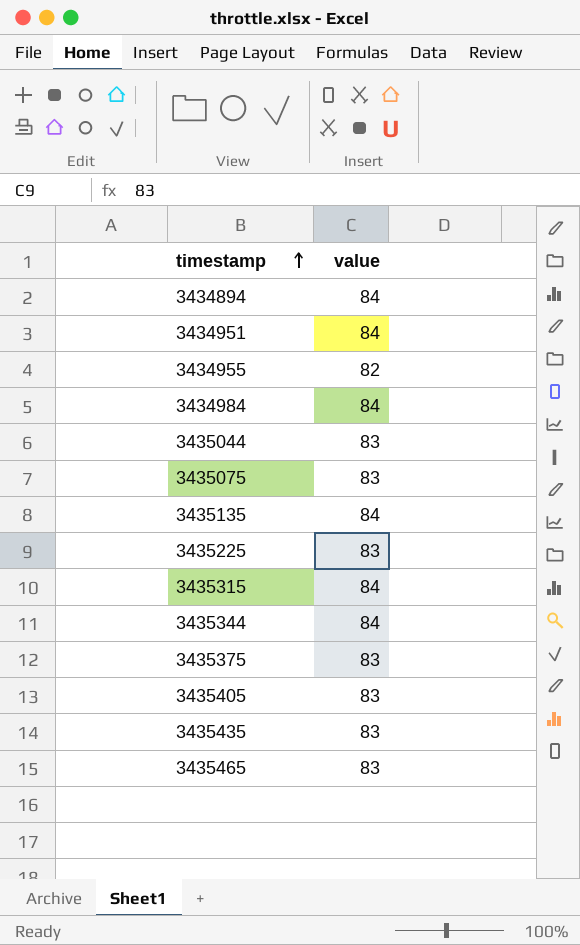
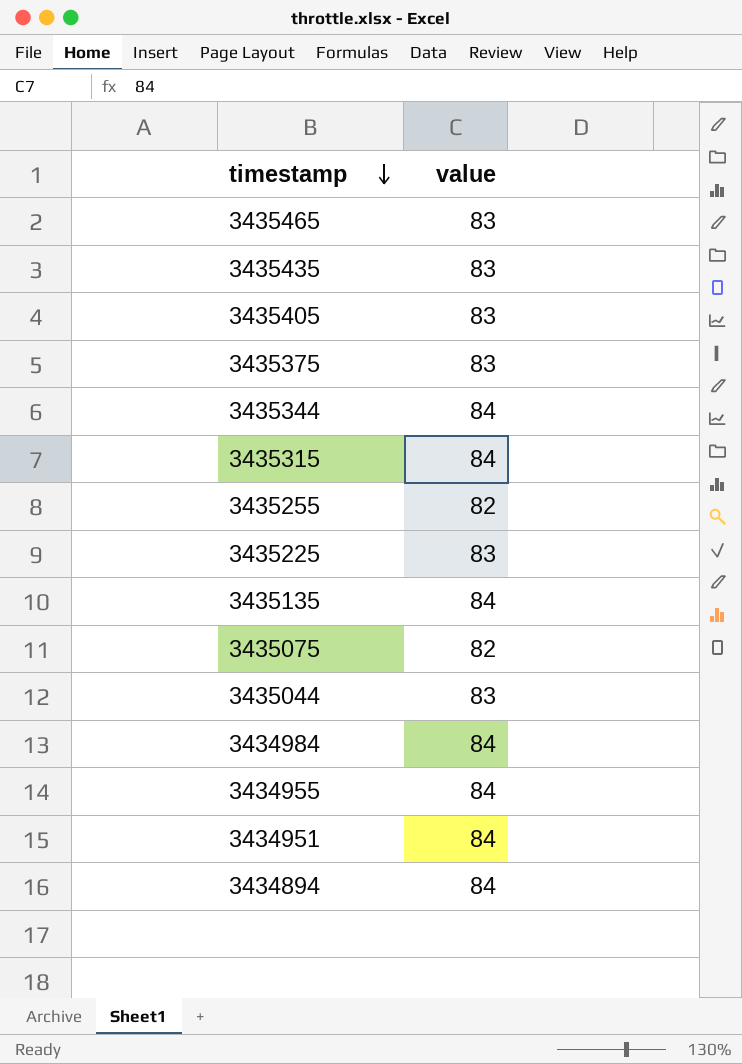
row order: timestamp ascending -> timestamp descending
row 3435255: none -> 82
3435075 | value: 83 -> 82
3434955 | value: 82 -> 84

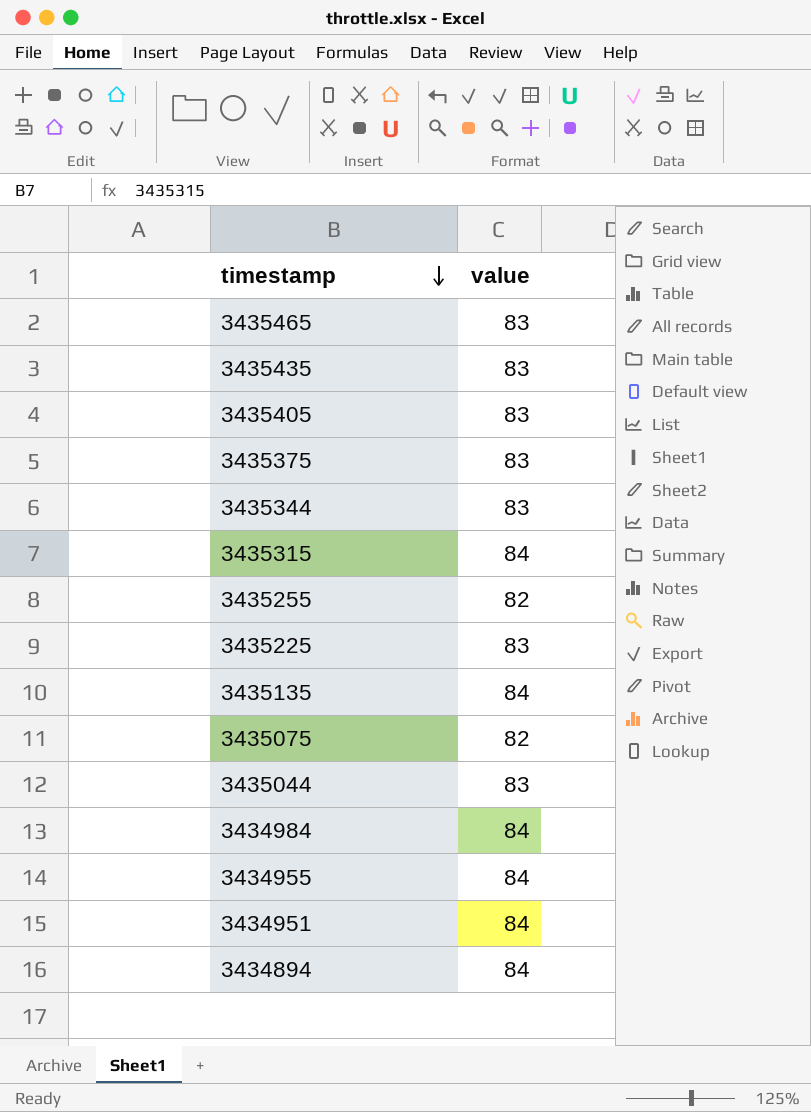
3435344 | value: 84 -> 83

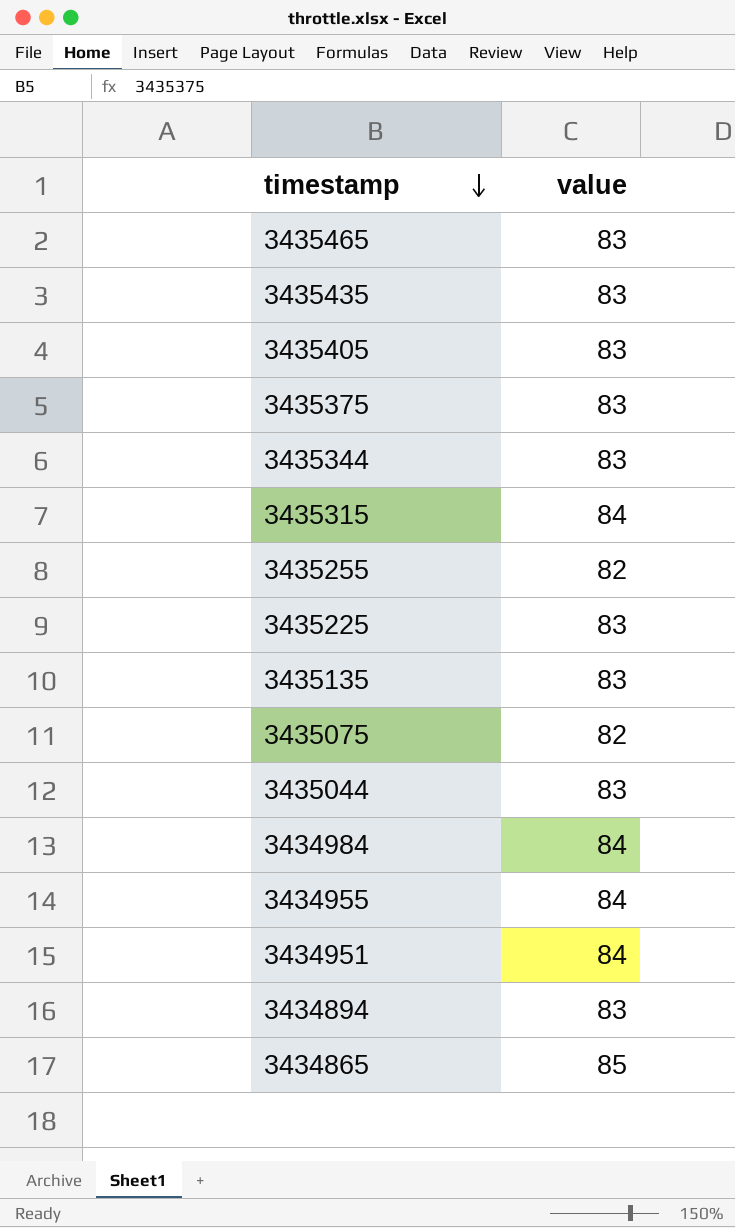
3435135 | value: 84 -> 83
3434894 | value: 84 -> 83
row 3434865: none -> 85

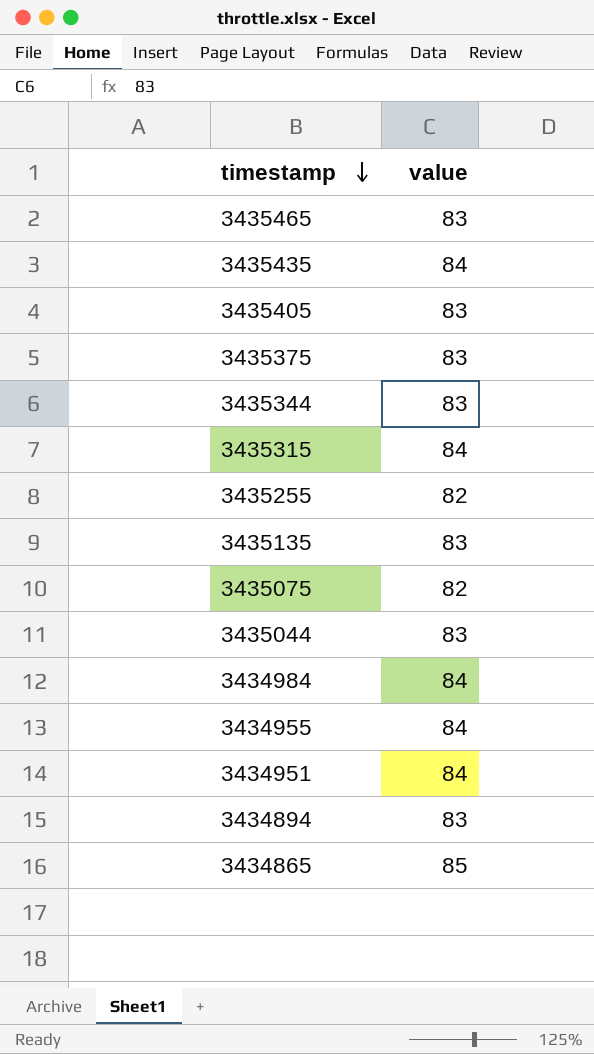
row 3435225: 83 -> none
3435435 | value: 83 -> 84

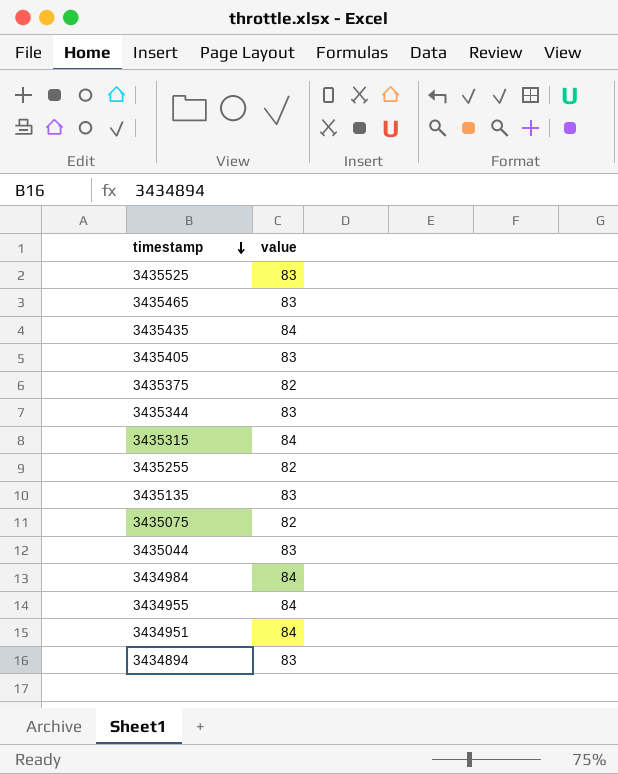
row 3434865: 85 -> none
row 3435525: none -> 83
3435375 | value: 83 -> 82

